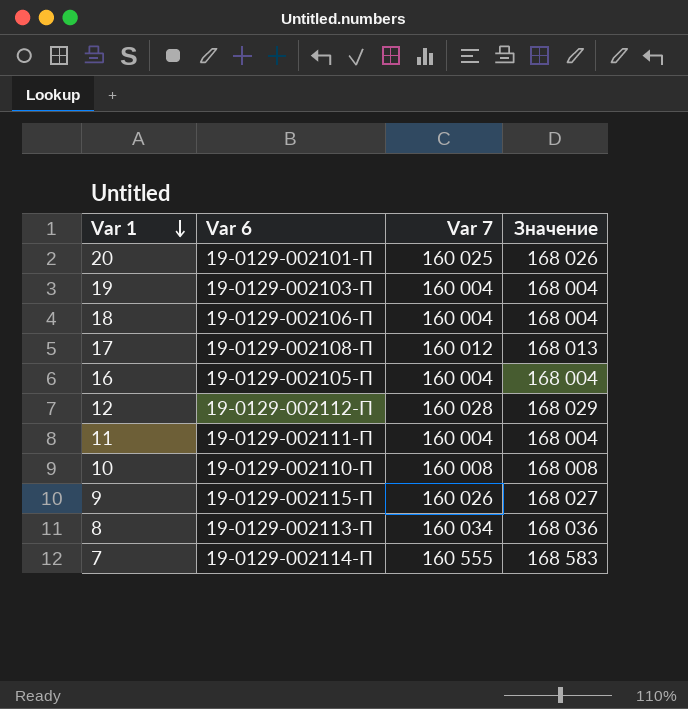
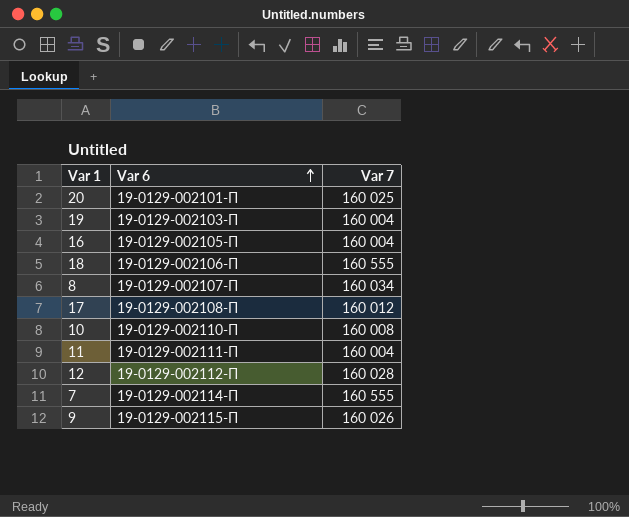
row order: Var 1 descending -> Var 6 ascending
column Значение | formula: [Var 7] * 1,05 -> none
18 | Var 7: 160 004 -> 160 555
8 | Var 6: 19-0129-002113-П -> 19-0129-002107-П

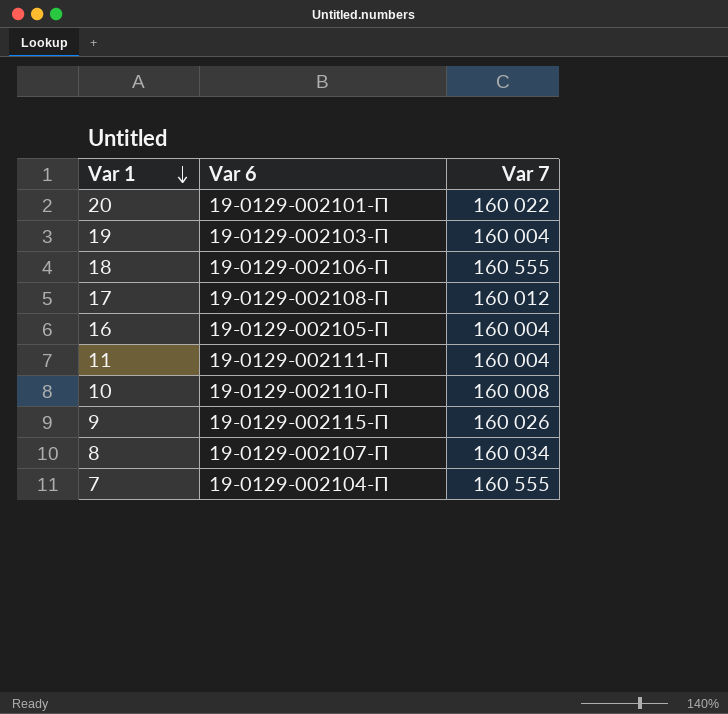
row order: Var 6 ascending -> Var 1 descending
row 12: 19-0129-002112-П | 160 028 -> none
20 | Var 7: 160 025 -> 160 022
7 | Var 6: 19-0129-002114-П -> 19-0129-002104-П

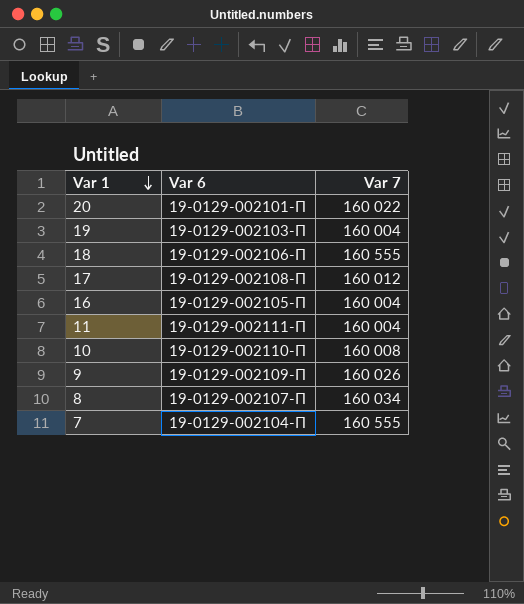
9 | Var 6: 19-0129-002115-П -> 19-0129-002109-П

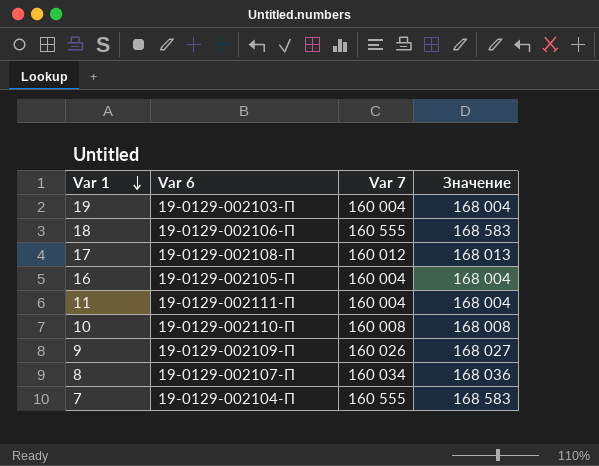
column Значение | formula: none -> [Var 7] * 1,05
row 20: 19-0129-002101-П | 160 022 -> none

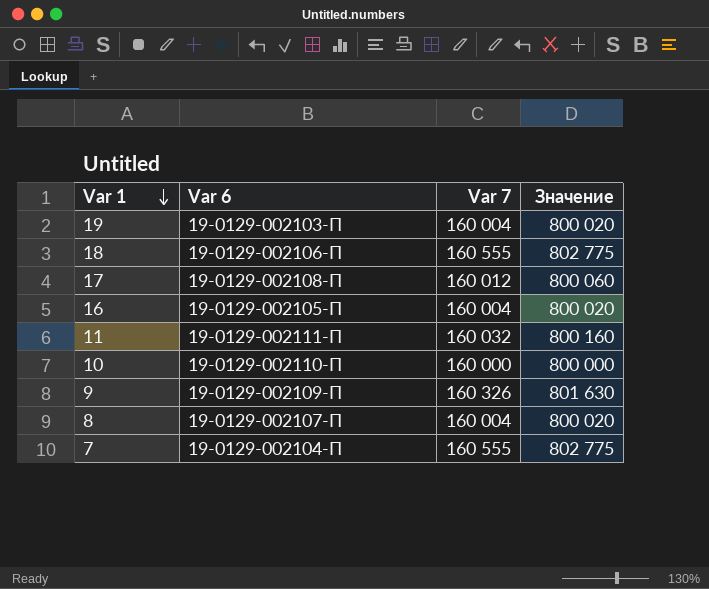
column Значение | formula: [Var 7] * 1,05 -> [Var 7] * 5
11 | Var 7: 160 004 -> 160 032
10 | Var 7: 160 008 -> 160 000
9 | Var 7: 160 026 -> 160 326
8 | Var 7: 160 034 -> 160 004

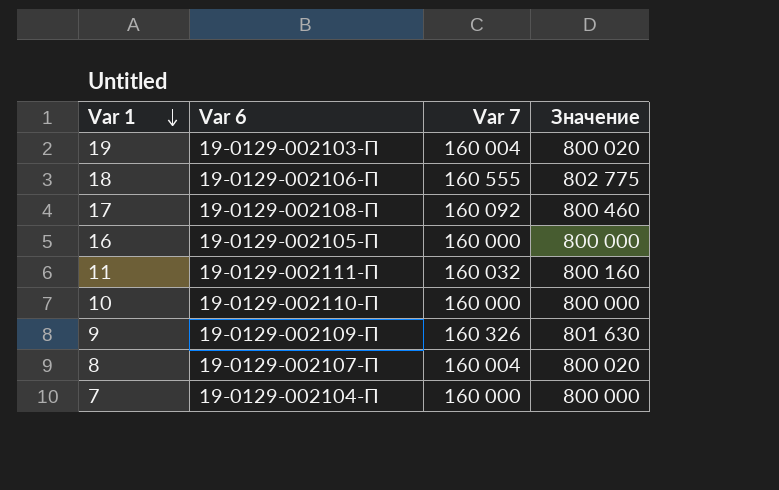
17 | Var 7: 160 012 -> 160 092
17 | Значение: 800 060 -> 800 460
16 | Var 7: 160 004 -> 160 000
16 | Значение: 800 020 -> 800 000
7 | Var 7: 160 555 -> 160 000
7 | Значение: 802 775 -> 800 000

